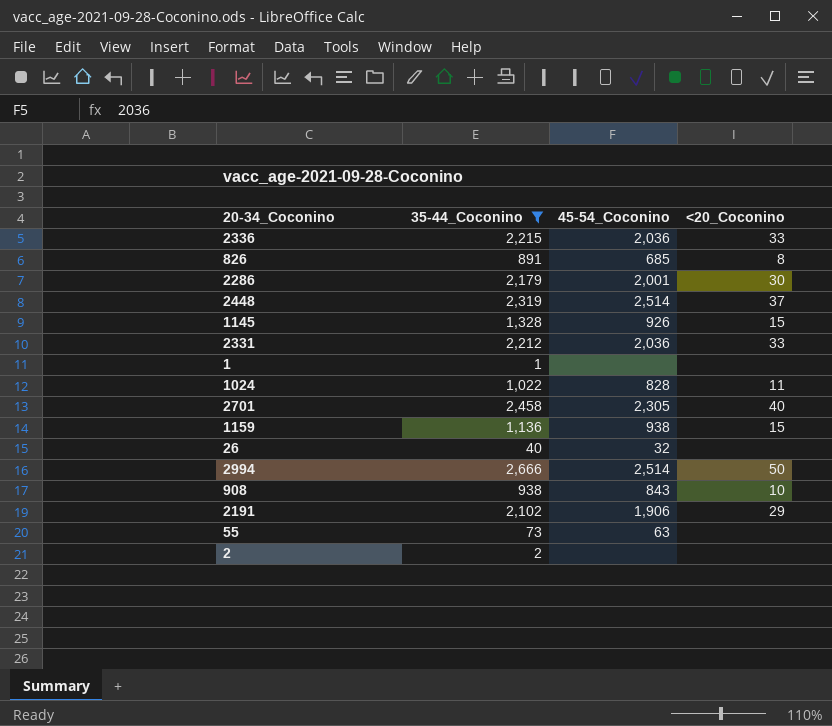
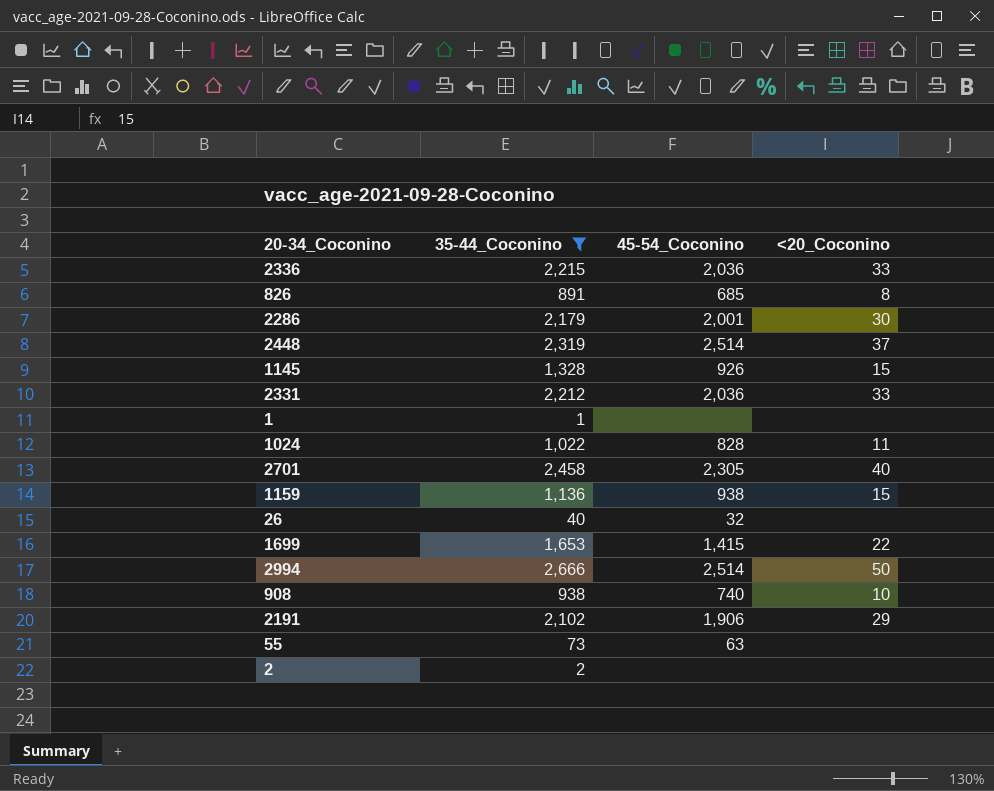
row 1699: none -> 1,653 | 1,415 | 22
908 | 45-54_Coconino: 843 -> 740

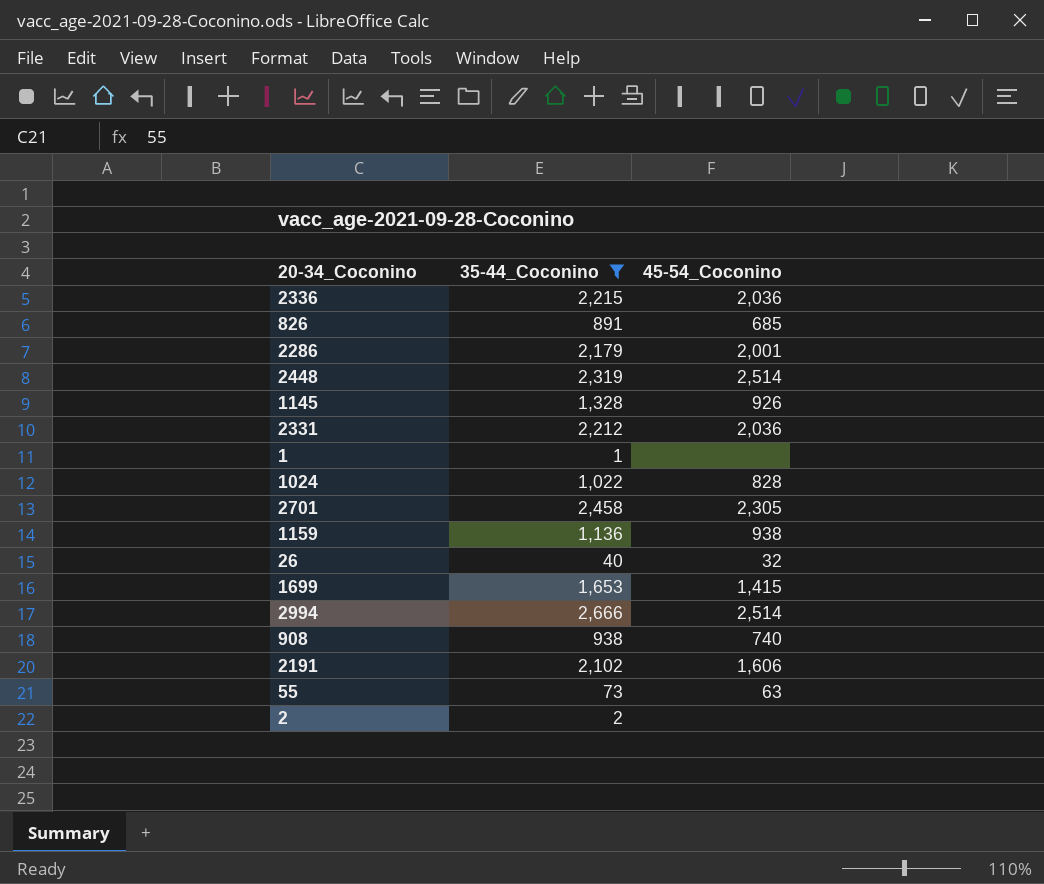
column <20_Coconino | position: 4 -> none
2191 | 45-54_Coconino: 1,906 -> 1,606

